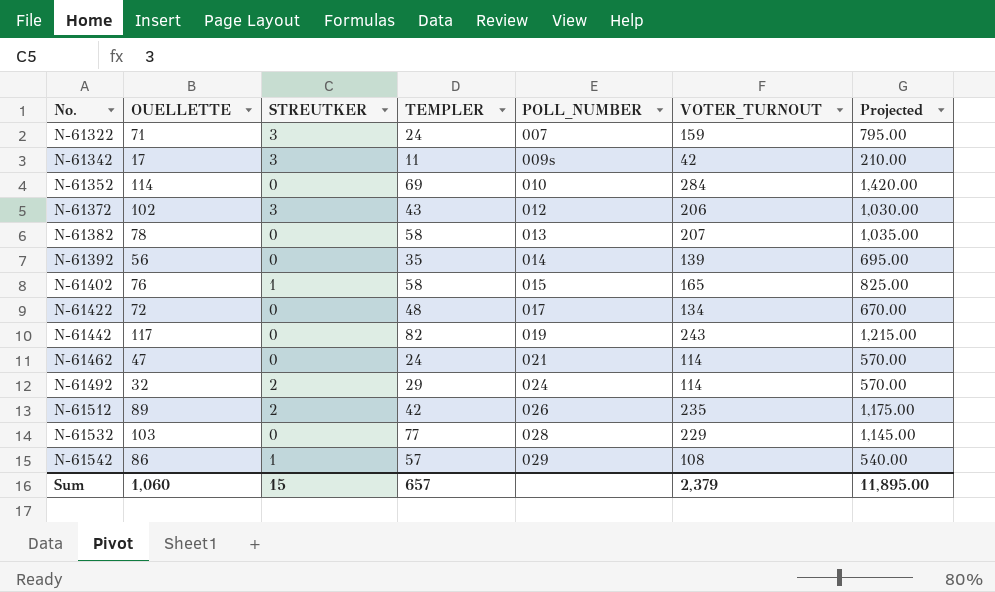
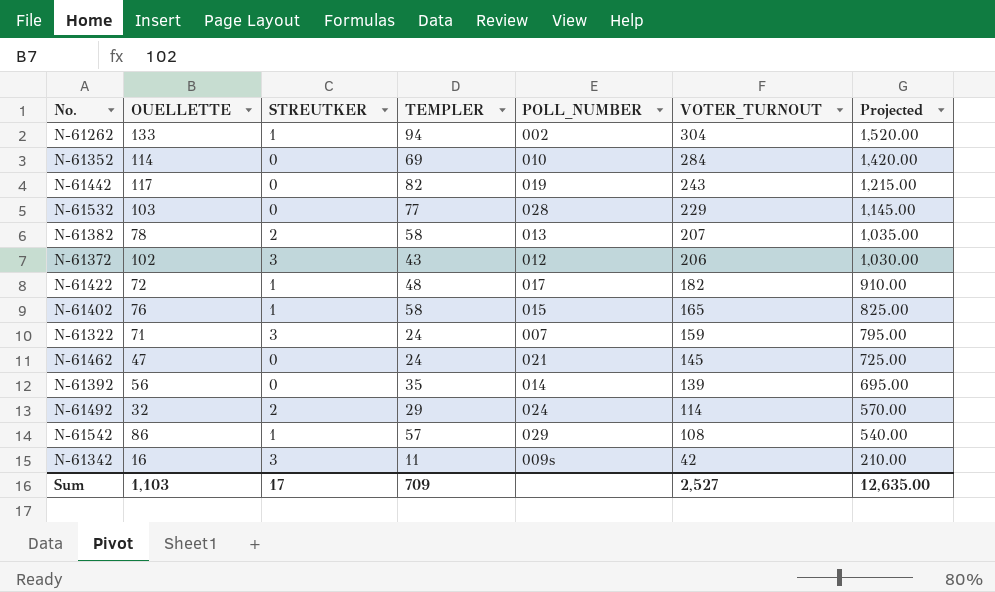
row order: No. ascending -> VOTER_TURNOUT descending
row N-61512: 89 | 2 | 42 | 026 | 235 | 1,175.00 -> none
row N-61262: none -> 133 | 1 | 94 | 002 | 304 | 1,520.00
N-61382 | STREUTKER: 0 -> 2
N-61422 | STREUTKER: 0 -> 1
N-61422 | VOTER_TURNOUT: 134 -> 182
N-61422 | Projected: 670.00 -> 910.00
N-61462 | VOTER_TURNOUT: 114 -> 145
N-61462 | Projected: 570.00 -> 725.00
N-61342 | OUELLETTE: 17 -> 16
Sum | OUELLETTE: 1,060 -> 1,103
Sum | STREUTKER: 15 -> 17
Sum | TEMPLER: 657 -> 709
Sum | VOTER_TURNOUT: 2,379 -> 2,527
Sum | Projected: 11,895.00 -> 12,635.00

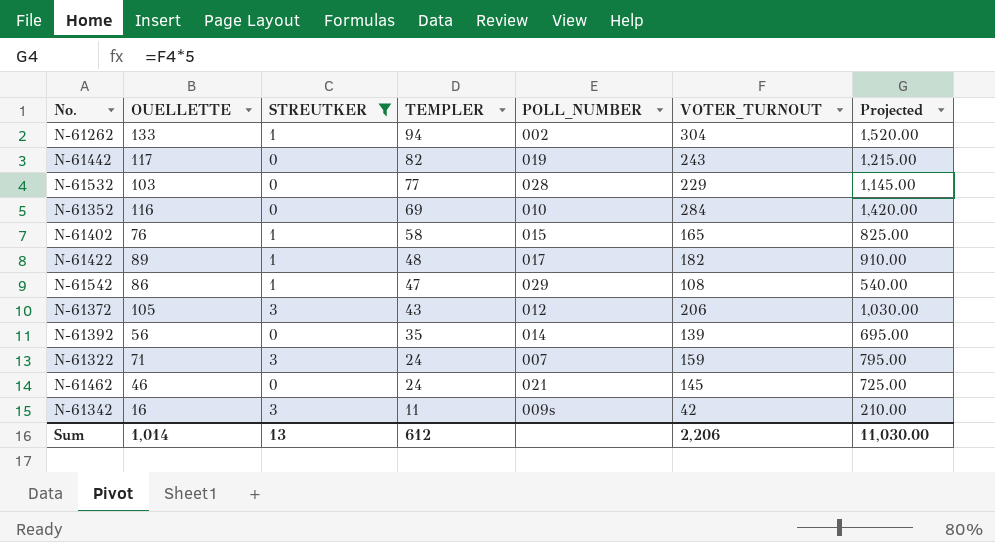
filter: none -> STREUTKER != 2
row order: VOTER_TURNOUT descending -> TEMPLER descending
N-61352 | OUELLETTE: 114 -> 116
N-61422 | OUELLETTE: 72 -> 89
N-61542 | TEMPLER: 57 -> 47
N-61372 | OUELLETTE: 102 -> 105
N-61462 | OUELLETTE: 47 -> 46
Sum | OUELLETTE: 1,103 -> 1,014
Sum | STREUTKER: 17 -> 13
Sum | TEMPLER: 709 -> 612
Sum | VOTER_TURNOUT: 2,527 -> 2,206
Sum | Projected: 12,635.00 -> 11,030.00

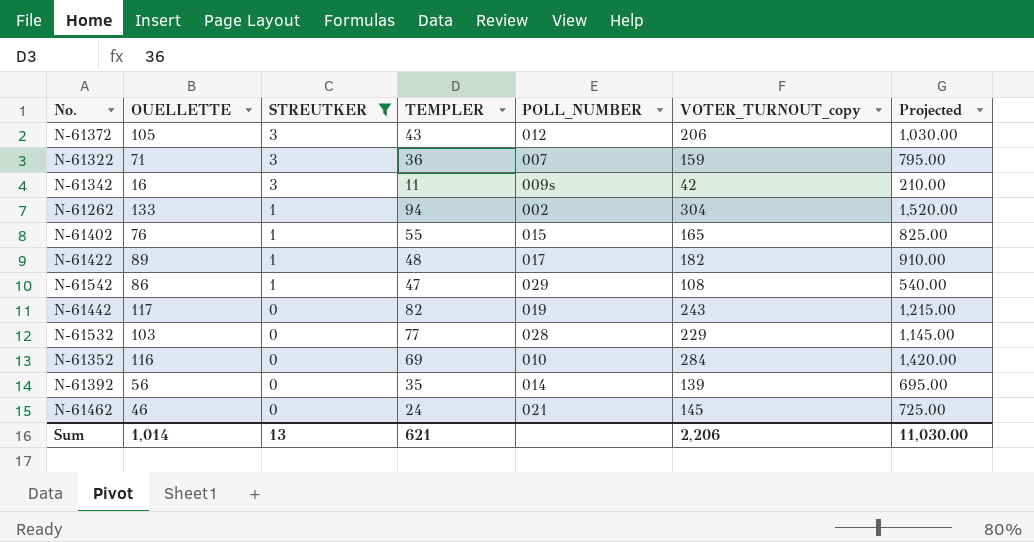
row order: TEMPLER descending -> STREUTKER descending
column name: VOTER_TURNOUT -> VOTER_TURNOUT_copy
N-61322 | TEMPLER: 24 -> 36
N-61402 | TEMPLER: 58 -> 55
Sum | TEMPLER: 612 -> 621

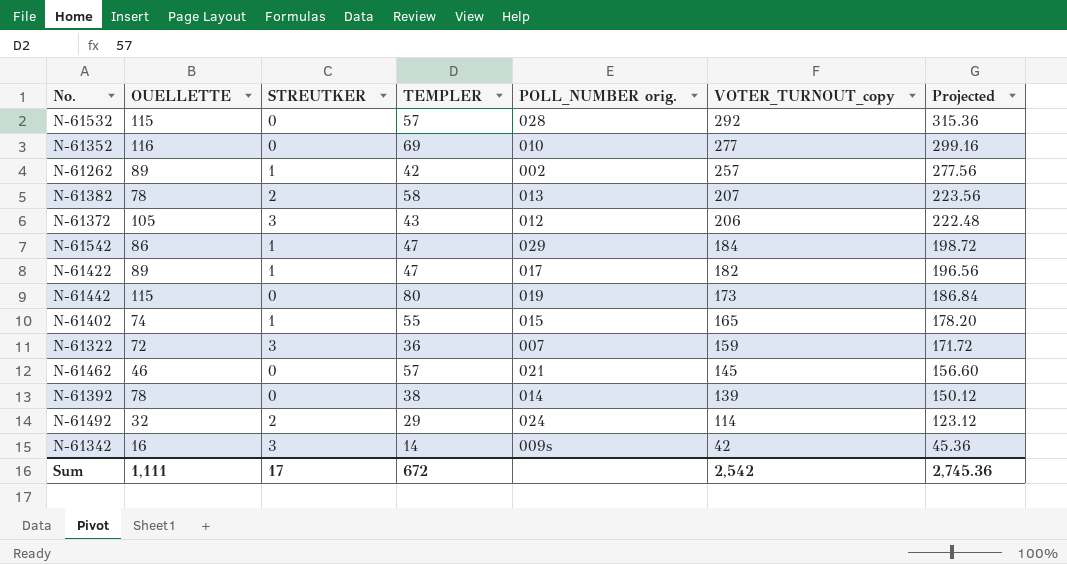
filter: STREUTKER != 2 -> none
row order: STREUTKER descending -> VOTER_TURNOUT_copy descending
column name: POLL_NUMBER -> POLL_NUMBER orig.
column Projected | formula: [VOTER_TURNOUT_copy] * 5 -> [VOTER_TURNOUT_copy] * 1.08
N-61532 | OUELLETTE: 103 -> 115
N-61532 | TEMPLER: 77 -> 57
N-61532 | VOTER_TURNOUT_copy: 229 -> 292
N-61352 | VOTER_TURNOUT_copy: 284 -> 277
N-61262 | OUELLETTE: 133 -> 89
N-61262 | TEMPLER: 94 -> 42
N-61262 | VOTER_TURNOUT_copy: 304 -> 257
N-61542 | VOTER_TURNOUT_copy: 108 -> 184
N-61422 | TEMPLER: 48 -> 47
N-61442 | OUELLETTE: 117 -> 115
N-61442 | TEMPLER: 82 -> 80
N-61442 | VOTER_TURNOUT_copy: 243 -> 173
N-61402 | OUELLETTE: 76 -> 74
N-61322 | OUELLETTE: 71 -> 72
N-61462 | TEMPLER: 24 -> 57
N-61392 | OUELLETTE: 56 -> 78
N-61392 | TEMPLER: 35 -> 38
N-61342 | TEMPLER: 11 -> 14
Sum | OUELLETTE: 1,014 -> 1,111
Sum | STREUTKER: 13 -> 17
Sum | TEMPLER: 621 -> 672
Sum | VOTER_TURNOUT_copy: 2,206 -> 2,542
Sum | Projected: 11,030.00 -> 2,745.36

